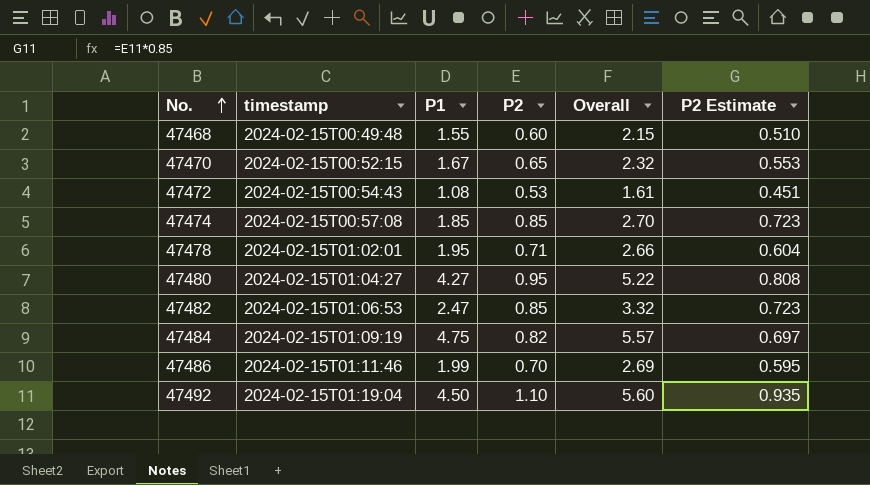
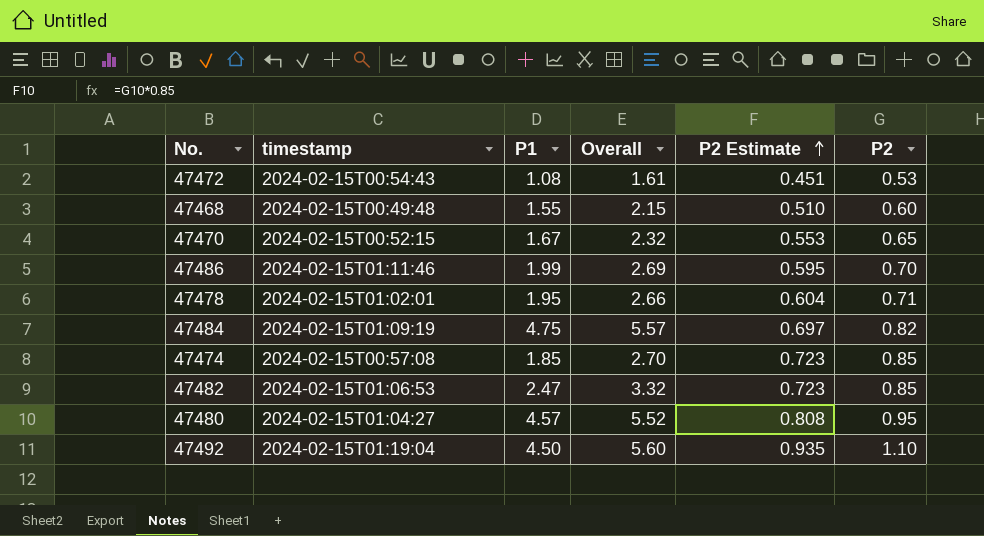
row order: No. ascending -> P2 Estimate ascending
column P2 | position: 4 -> 6
47480 | P1: 4.27 -> 4.57
47480 | Overall: 5.22 -> 5.52

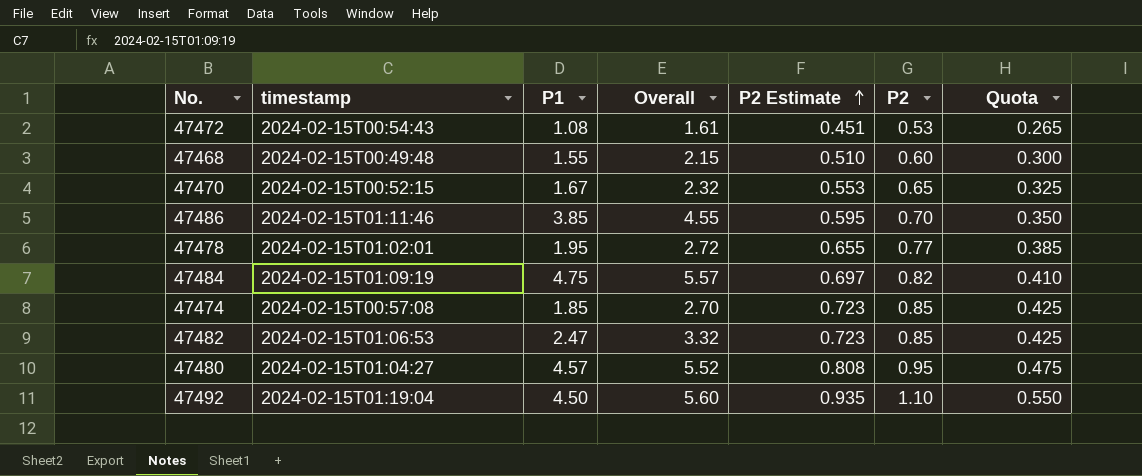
column Quota | formula: none -> [P2] * 0.5
47486 | P1: 1.99 -> 3.85
47486 | Overall: 2.69 -> 4.55
47478 | Overall: 2.66 -> 2.72
47478 | P2 Estimate: 0.604 -> 0.655
47478 | P2: 0.71 -> 0.77

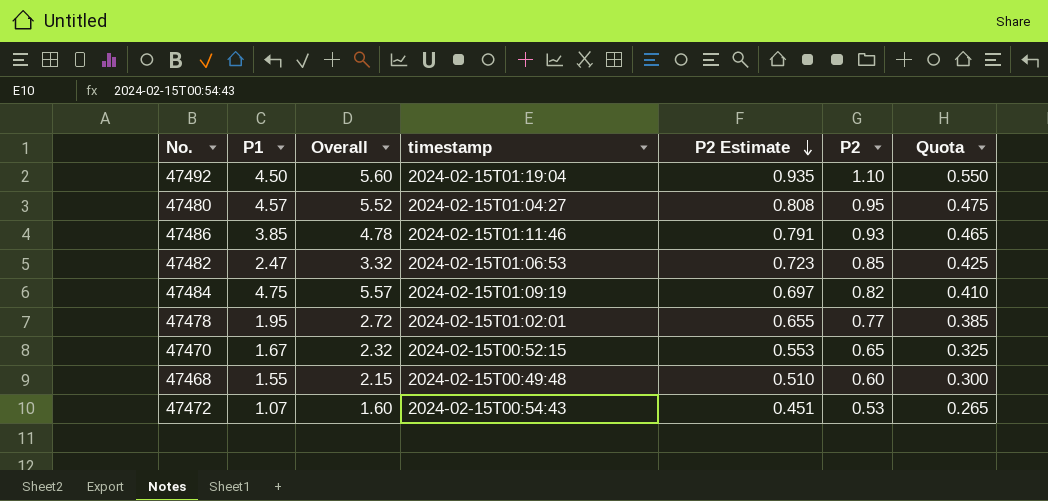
row order: P2 Estimate ascending -> P2 Estimate descending
column timestamp | position: 2 -> 4
row 47474: 2024-02-15T00:57:08 | 1.85 | 2.70 | 0.723 | 0.85 | 0.425 -> none
47486 | Overall: 4.55 -> 4.78
47486 | P2 Estimate: 0.595 -> 0.791
47486 | P2: 0.70 -> 0.93
47486 | Quota: 0.350 -> 0.465
47472 | P1: 1.08 -> 1.07
47472 | Overall: 1.61 -> 1.60

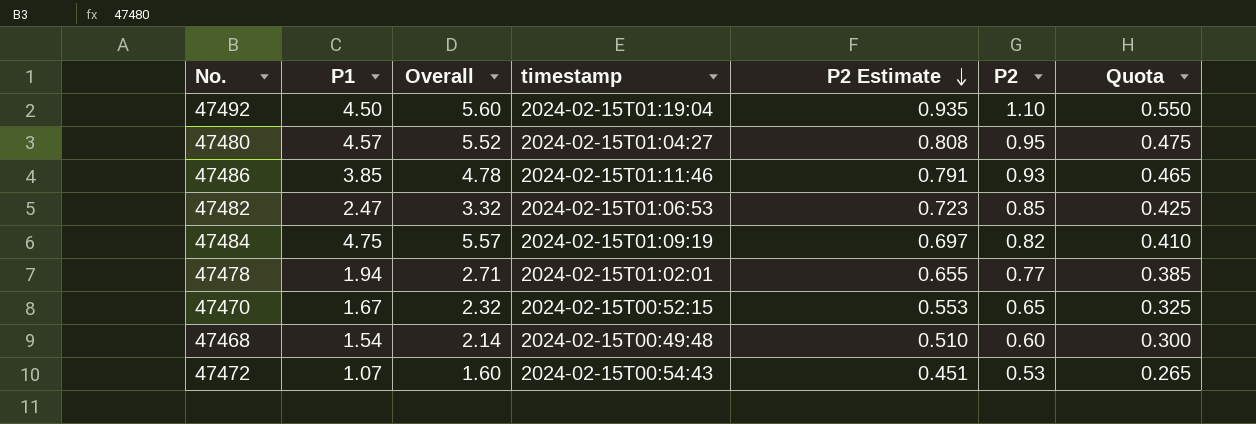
47478 | P1: 1.95 -> 1.94
47478 | Overall: 2.72 -> 2.71
47468 | P1: 1.55 -> 1.54
47468 | Overall: 2.15 -> 2.14

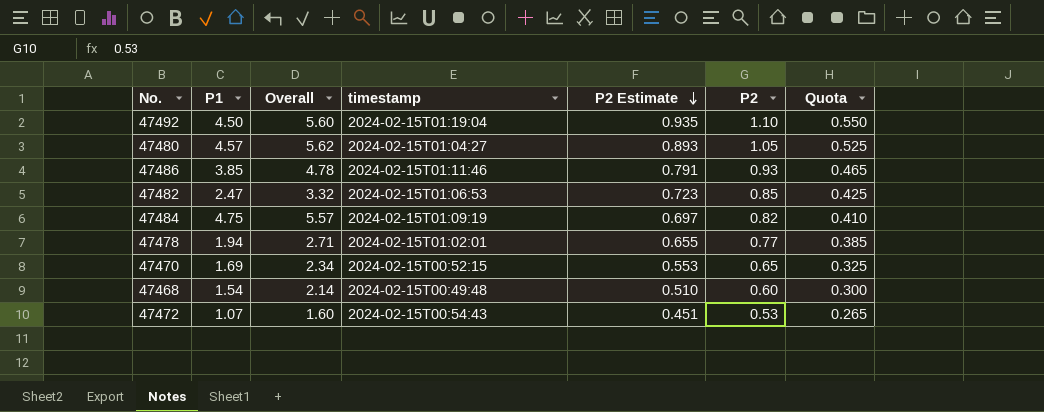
47480 | Overall: 5.52 -> 5.62
47480 | P2 Estimate: 0.808 -> 0.893
47480 | P2: 0.95 -> 1.05
47480 | Quota: 0.475 -> 0.525
47470 | P1: 1.67 -> 1.69
47470 | Overall: 2.32 -> 2.34

